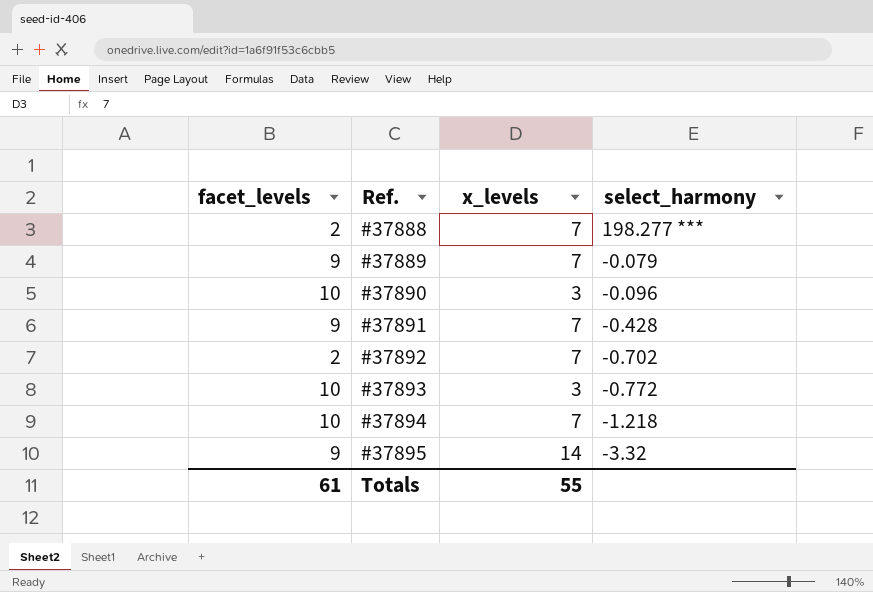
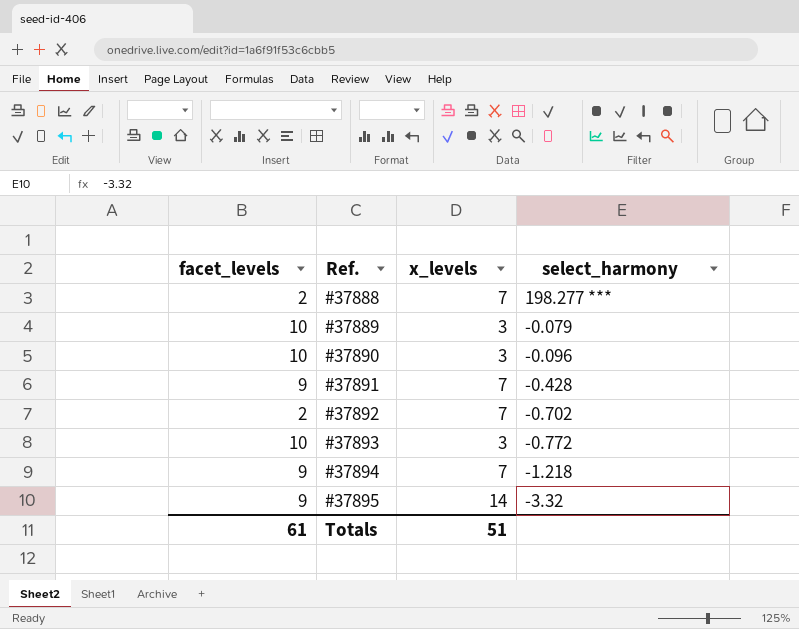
#37889 | facet_levels: 9 -> 10
#37889 | x_levels: 7 -> 3
#37894 | facet_levels: 10 -> 9
Totals | x_levels: 55 -> 51

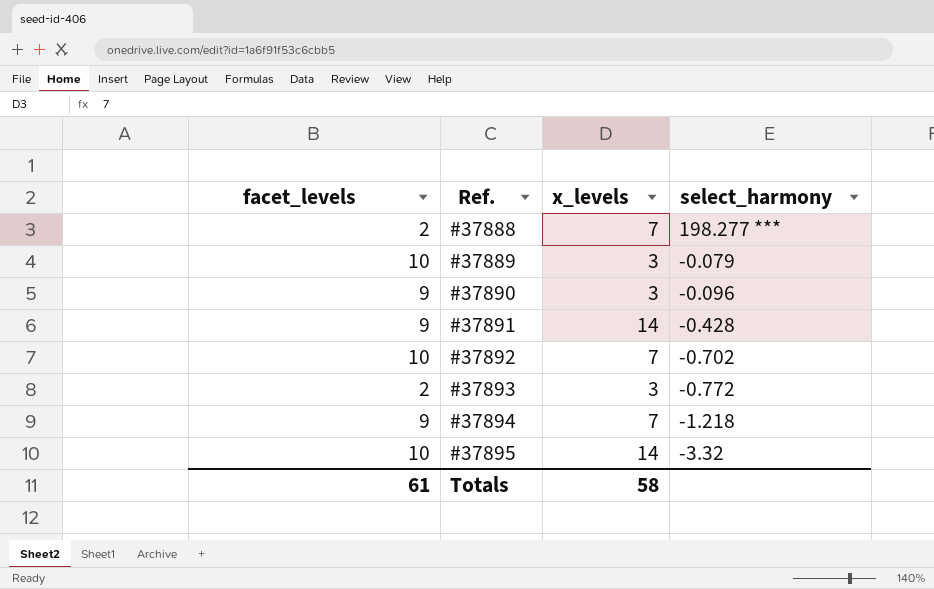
#37890 | facet_levels: 10 -> 9
#37891 | x_levels: 7 -> 14
#37892 | facet_levels: 2 -> 10
#37893 | facet_levels: 10 -> 2
#37895 | facet_levels: 9 -> 10
Totals | x_levels: 51 -> 58

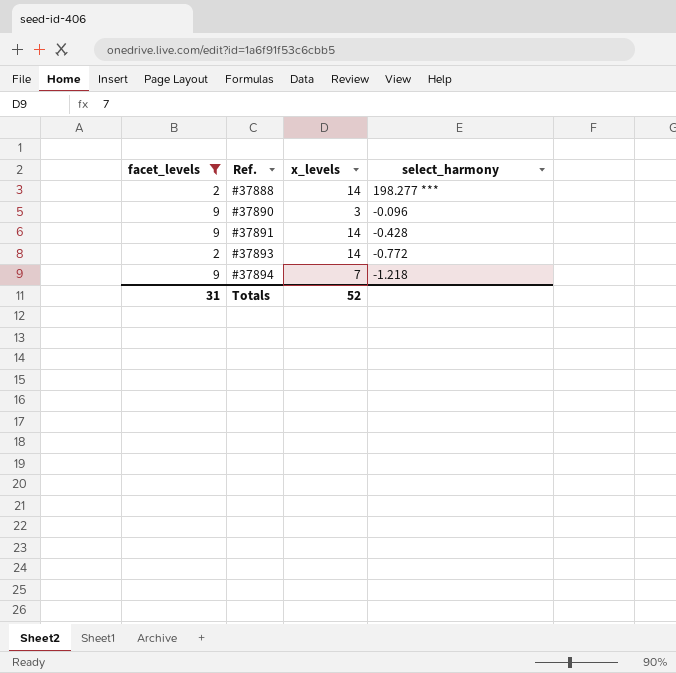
filter: none -> facet_levels != 10
#37888 | x_levels: 7 -> 14
#37893 | x_levels: 3 -> 14
Totals | facet_levels: 61 -> 31
Totals | x_levels: 58 -> 52

